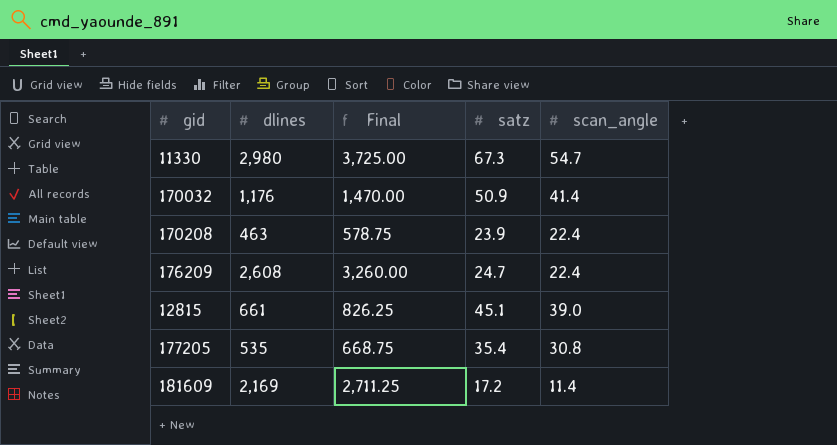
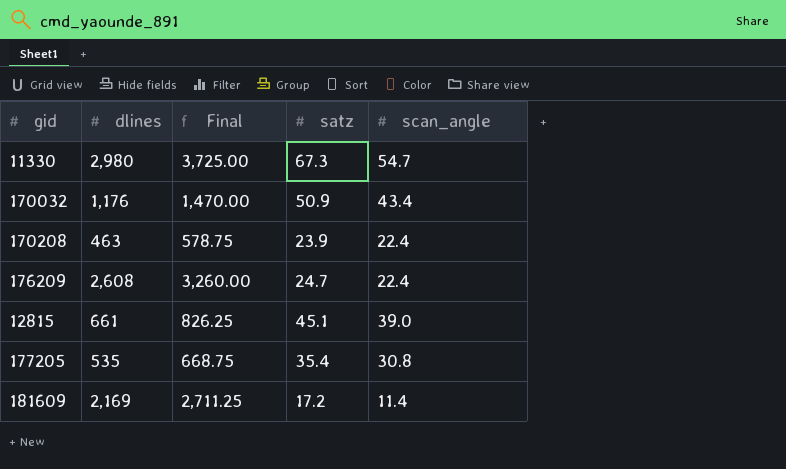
170032 | scan_angle: 41.4 -> 43.4

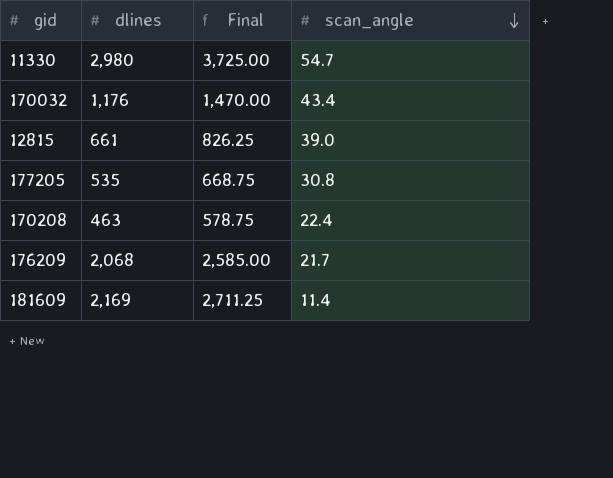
row order: none -> scan_angle descending
column satz | position: 4 -> none
176209 | dlines: 2,608 -> 2,068
176209 | Final: 3,260.00 -> 2,585.00
176209 | scan_angle: 22.4 -> 21.7

